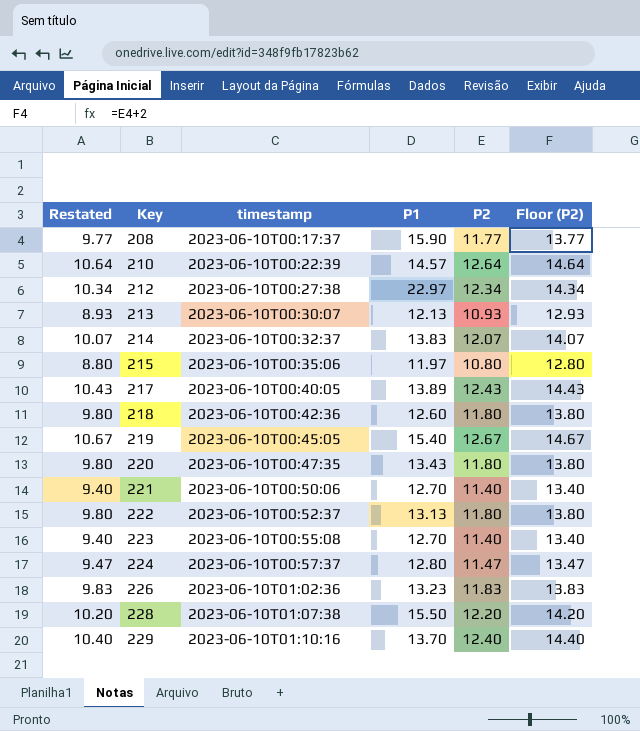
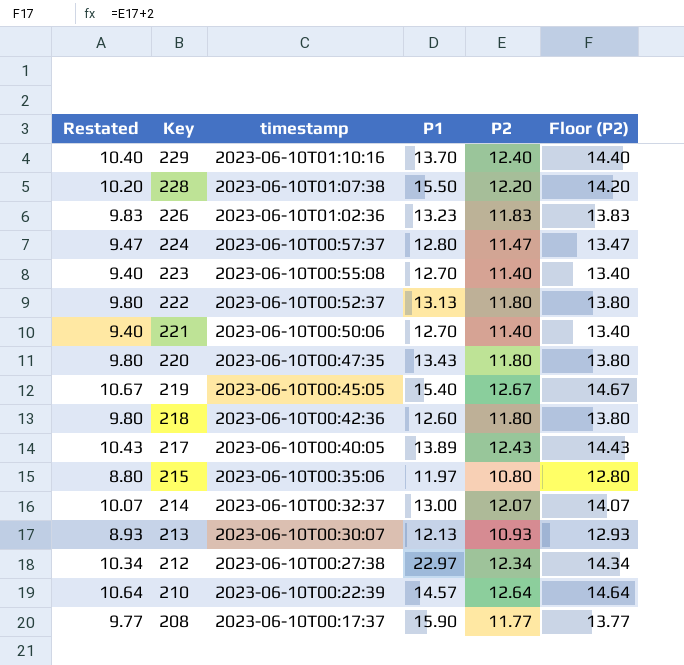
row order: Key ascending -> Key descending
214 | P1: 13.83 -> 13.00

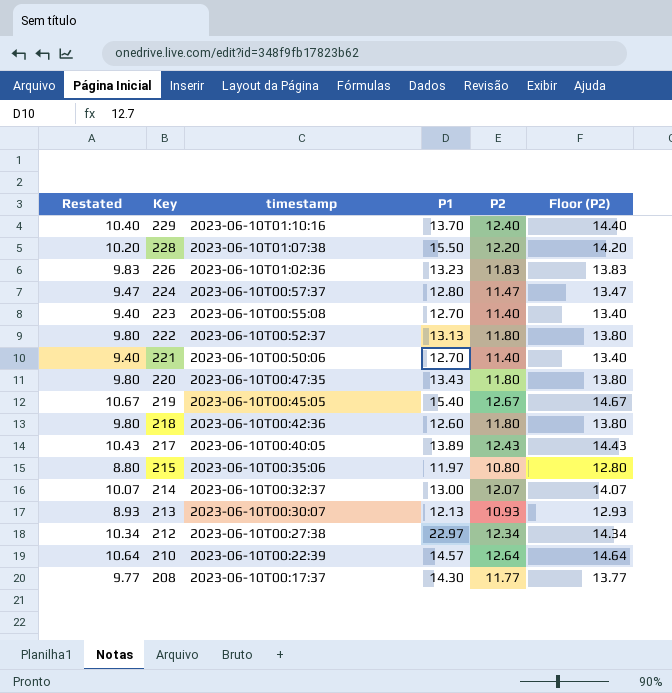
208 | P1: 15.90 -> 14.30

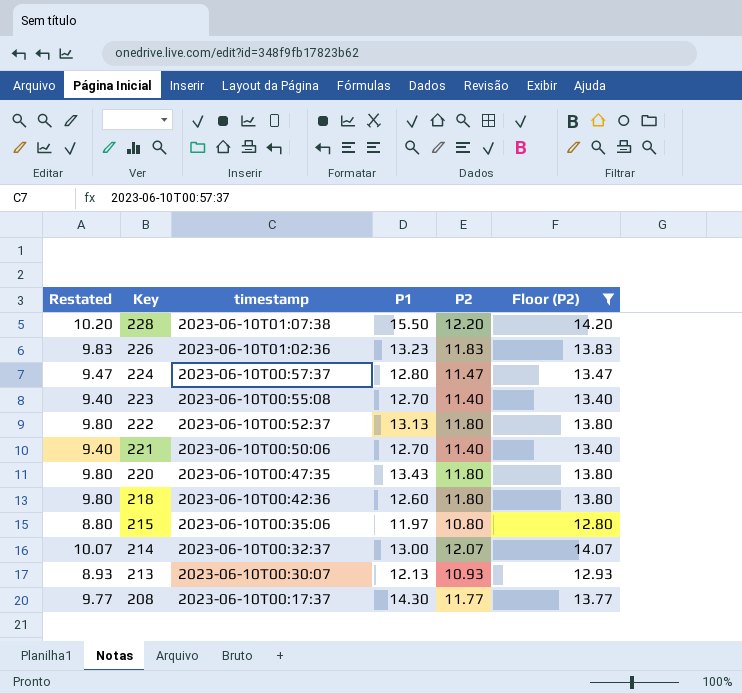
filter: none -> Floor (P2) <= 14.20

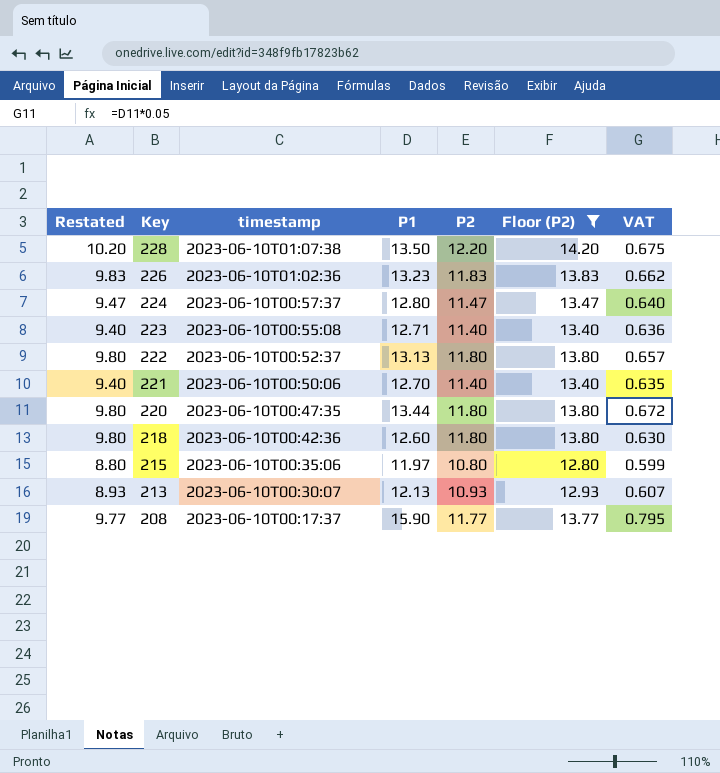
column VAT | formula: none -> [P1] * 0.05
row 214: 10.07 | 2023-06-10T00:32:37 | 13.00 | 12.07 | 14.07 -> none
228 | P1: 15.50 -> 13.50
223 | P1: 12.70 -> 12.71
220 | P1: 13.43 -> 13.44
208 | P1: 14.30 -> 15.90

